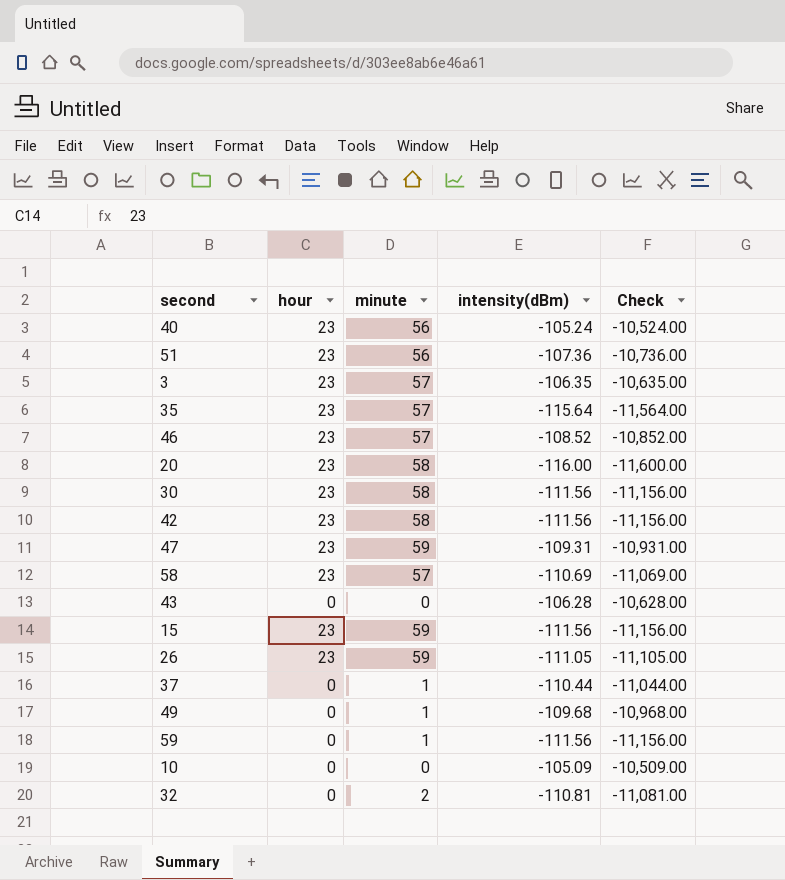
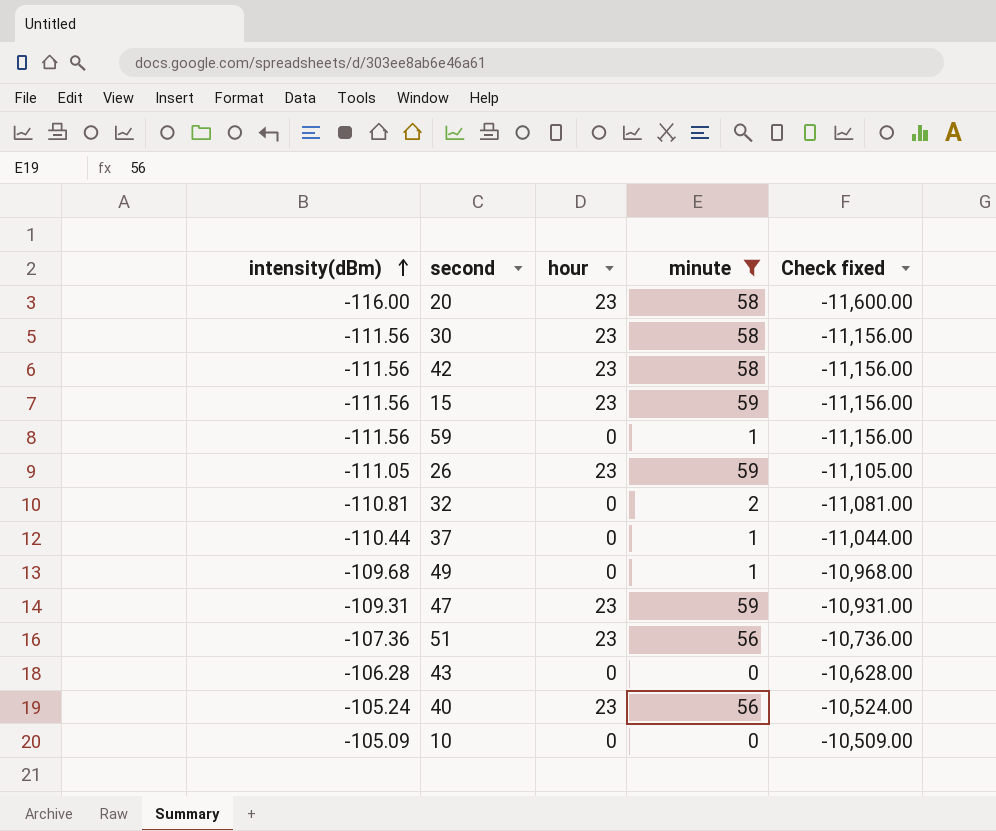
filter: none -> minute != 57
row order: none -> intensity(dBm) ascending
column intensity(dBm) | position: 4 -> 1
column name: Check -> Check fixed

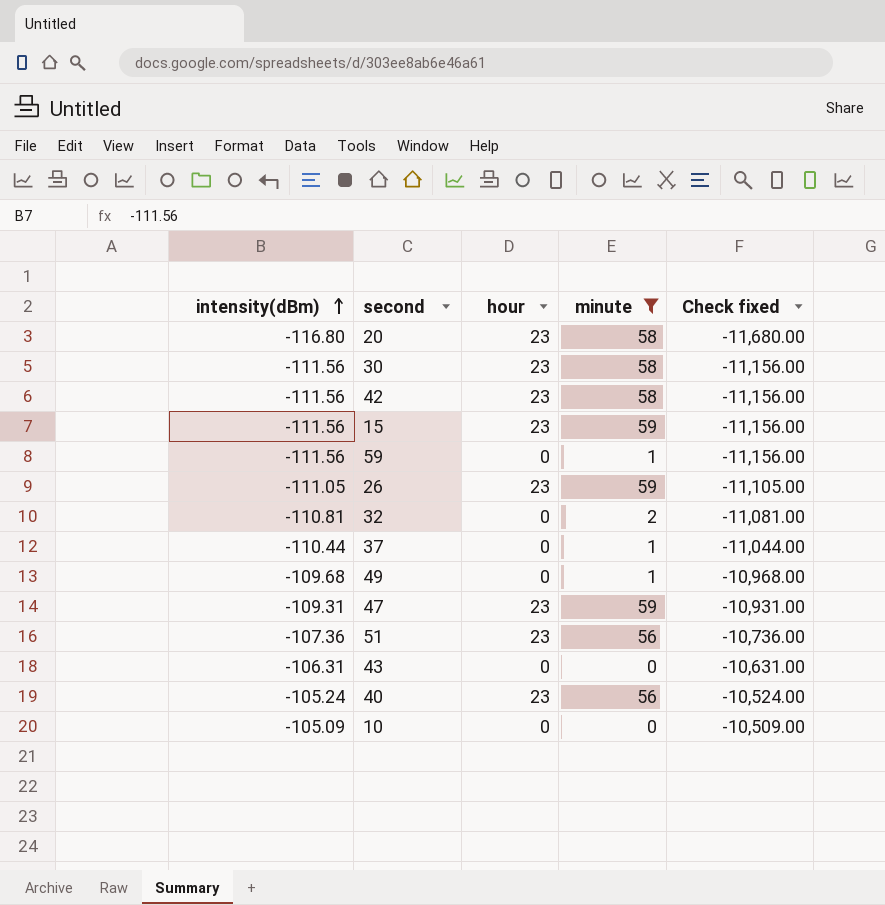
20 | intensity(dBm): -116.00 -> -116.80
20 | Check fixed: -11,600.00 -> -11,680.00
43 | intensity(dBm): -106.28 -> -106.31
43 | Check fixed: -10,628.00 -> -10,631.00

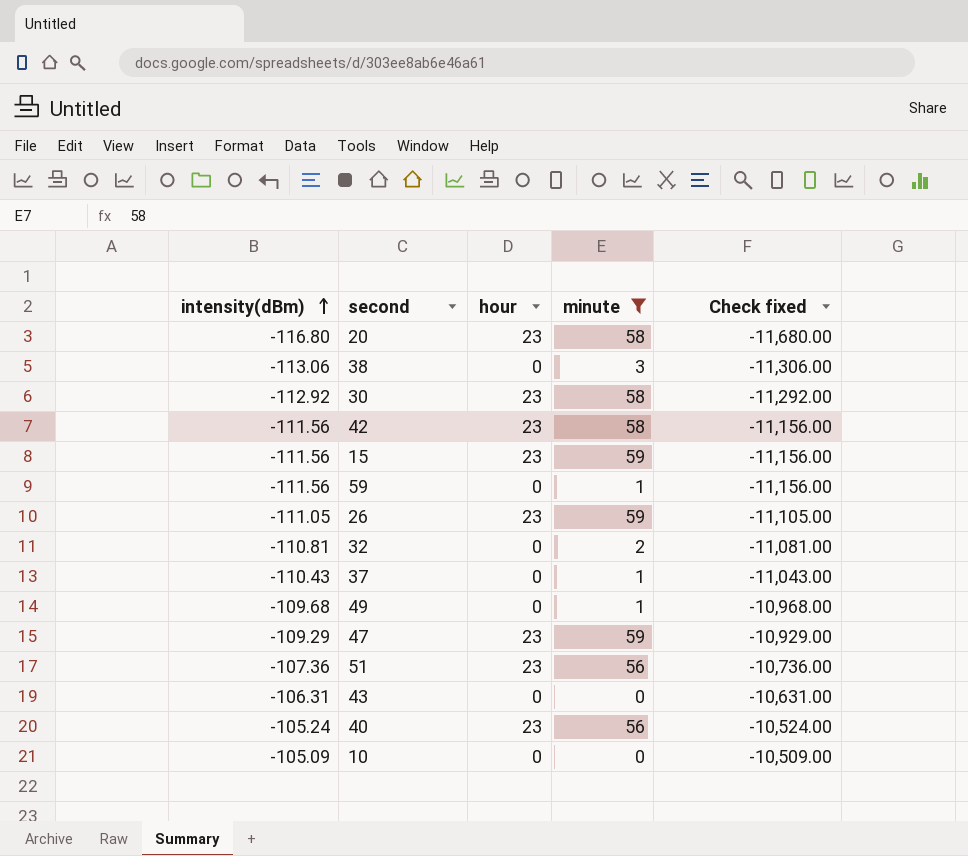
row 38: none -> -113.06 | 0 | 3 | -11,306.00
30 | intensity(dBm): -111.56 -> -112.92
30 | Check fixed: -11,156.00 -> -11,292.00
37 | intensity(dBm): -110.44 -> -110.43
37 | Check fixed: -11,044.00 -> -11,043.00
47 | intensity(dBm): -109.31 -> -109.29
47 | Check fixed: -10,931.00 -> -10,929.00

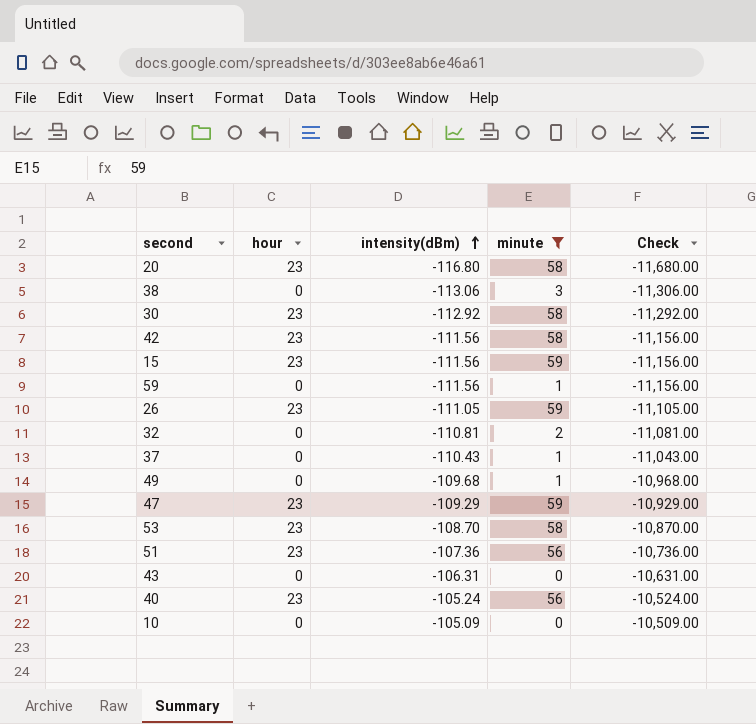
column intensity(dBm) | position: 1 -> 3
column name: Check fixed -> Check
row 53: none -> 23 | -108.70 | 58 | -10,870.00

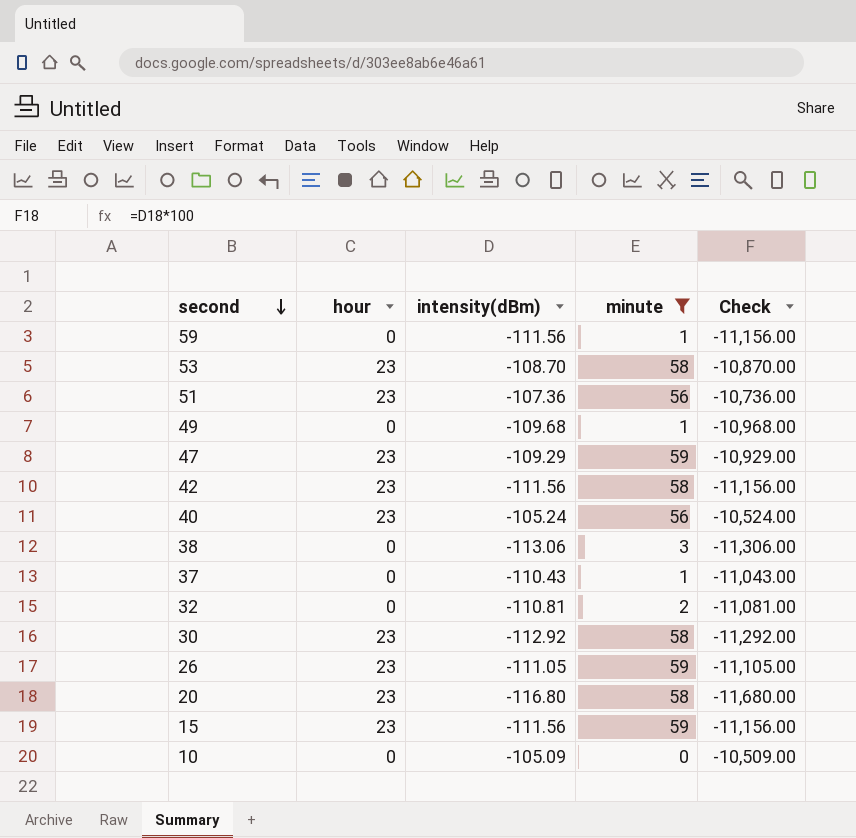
row order: intensity(dBm) ascending -> second descending
row 43: 0 | -106.31 | 0 | -10,631.00 -> none

